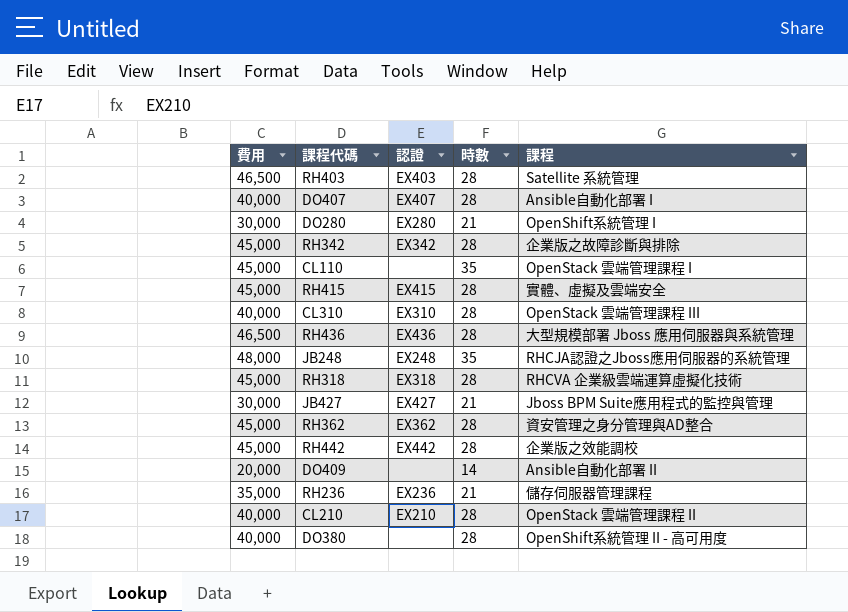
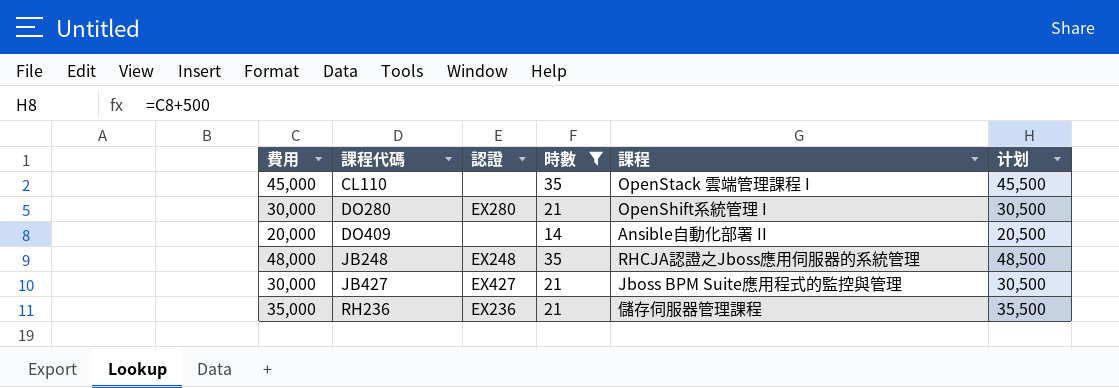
filter: none -> 時數 != 28
row order: none -> 課程代碼 ascending
column 计划 | formula: none -> [費用] + 500

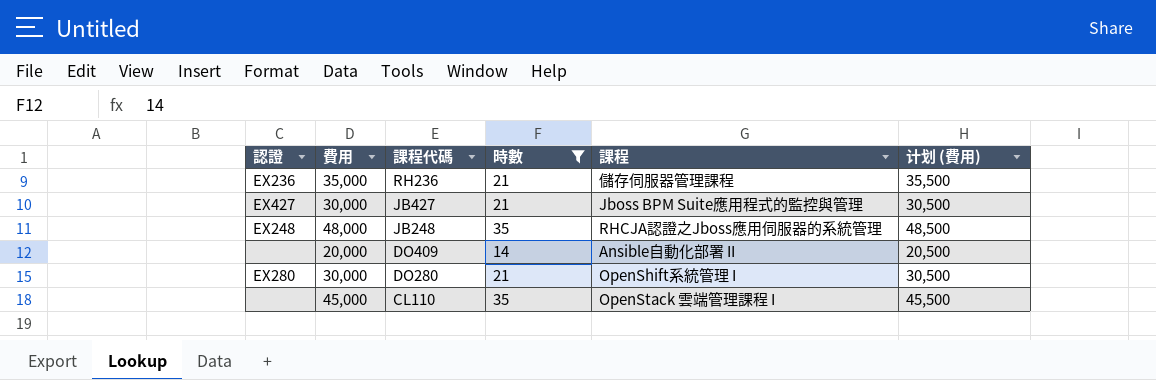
row order: 課程代碼 ascending -> 課程代碼 descending
column 認證 | position: 3 -> 1
column name: 计划 -> 计划 (費用)

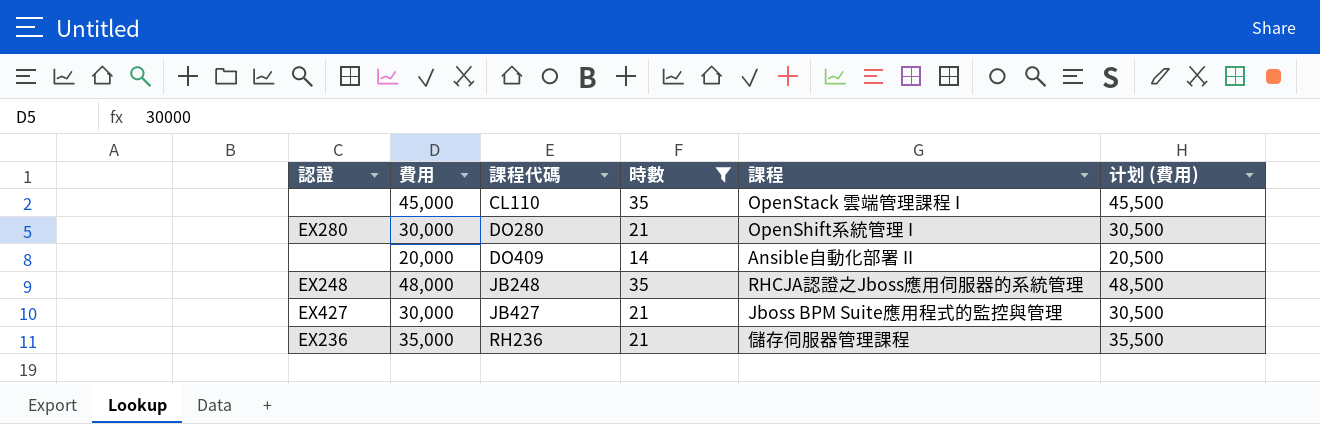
row order: 課程代碼 descending -> 課程代碼 ascending

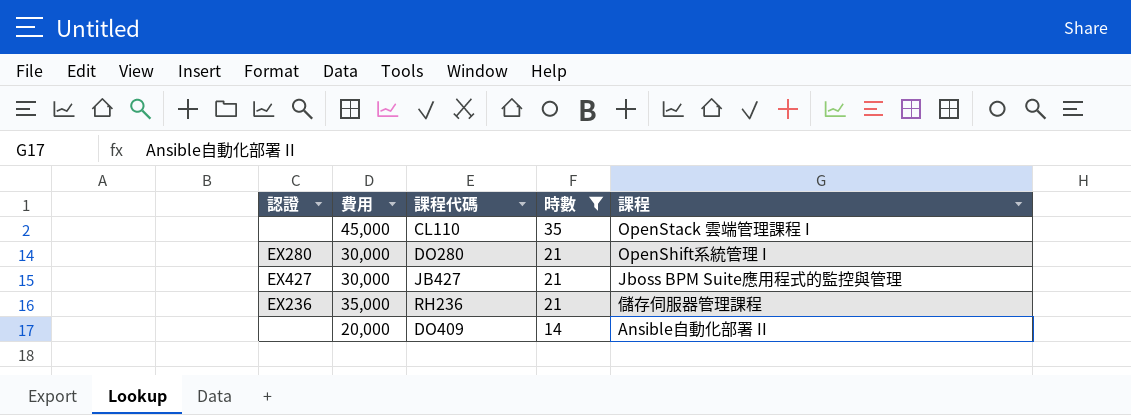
row order: 課程代碼 ascending -> 時數 descending
column 计划 (費用) | formula: [費用] + 500 -> none
row JB248: EX248 | 48,000 | 35 | RHCJA認證之Jboss應用伺服器的系統管理 | 48,500 -> none

